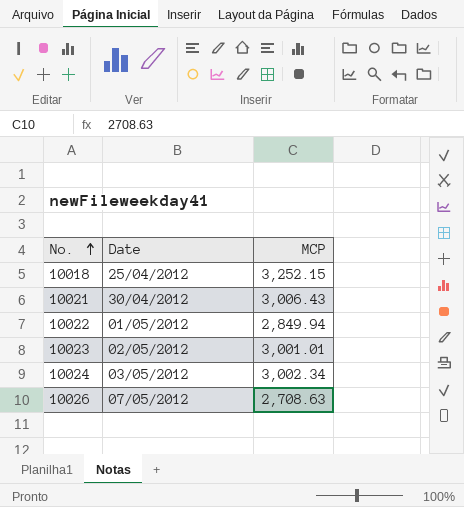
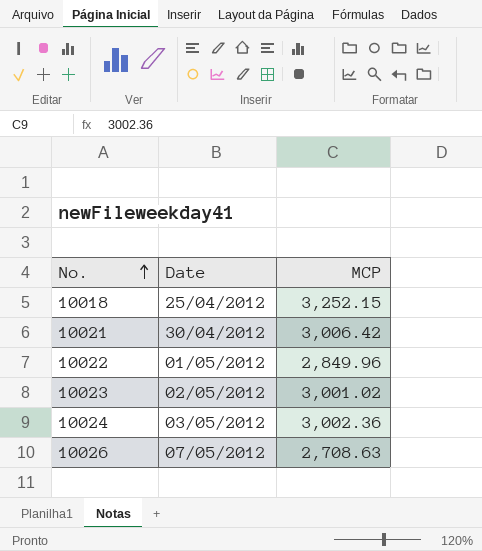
10021 | MCP: 3,006.43 -> 3,006.42
10022 | MCP: 2,849.94 -> 2,849.96
10023 | MCP: 3,001.01 -> 3,001.02
10024 | MCP: 3,002.34 -> 3,002.36

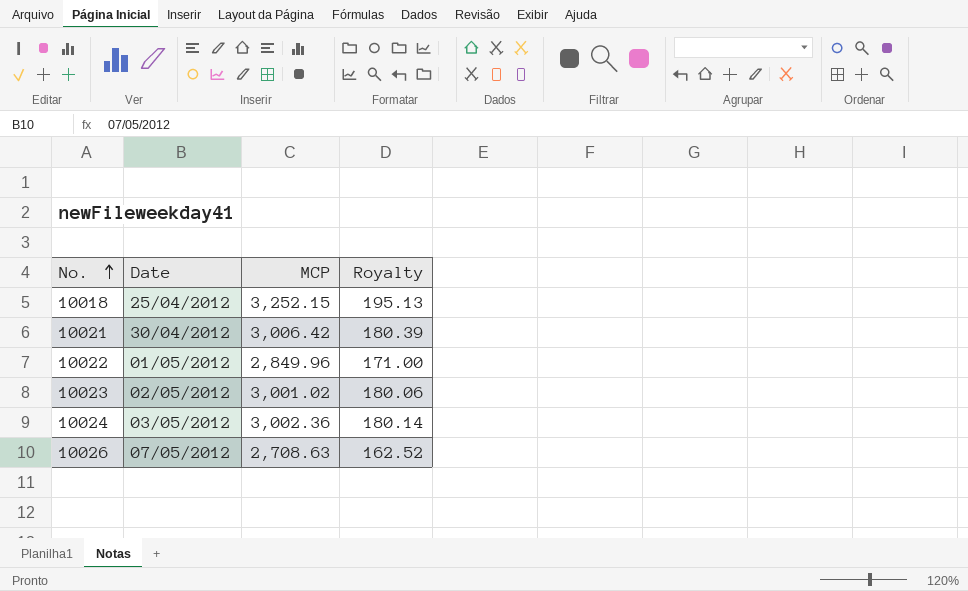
column Royalty | formula: none -> [MCP] * 0.06

